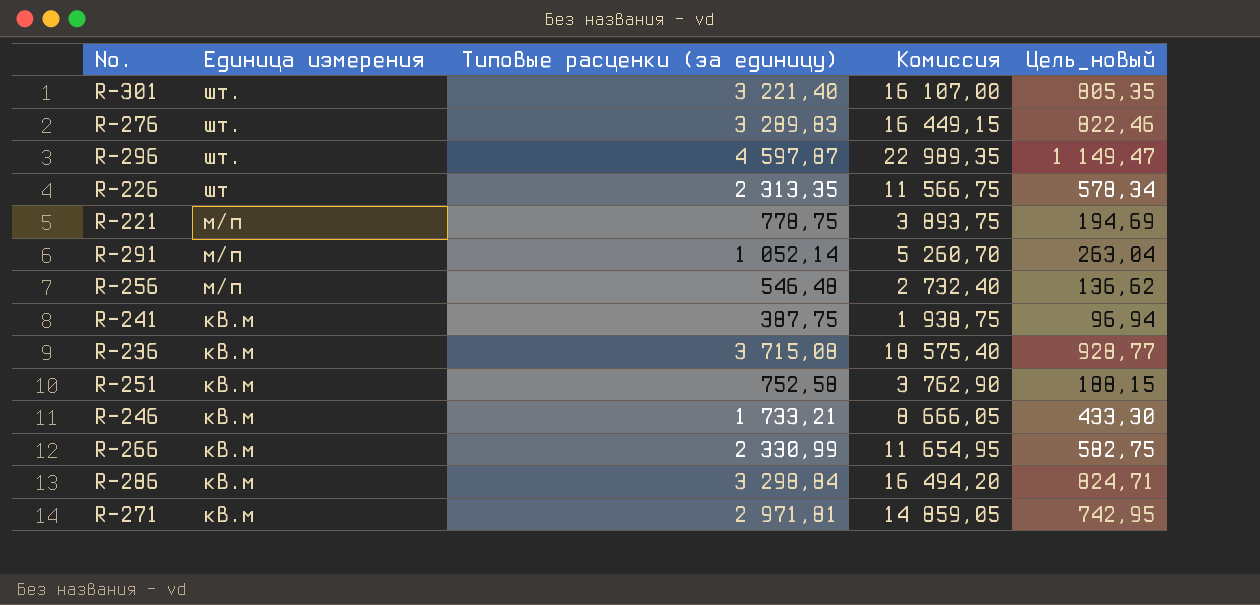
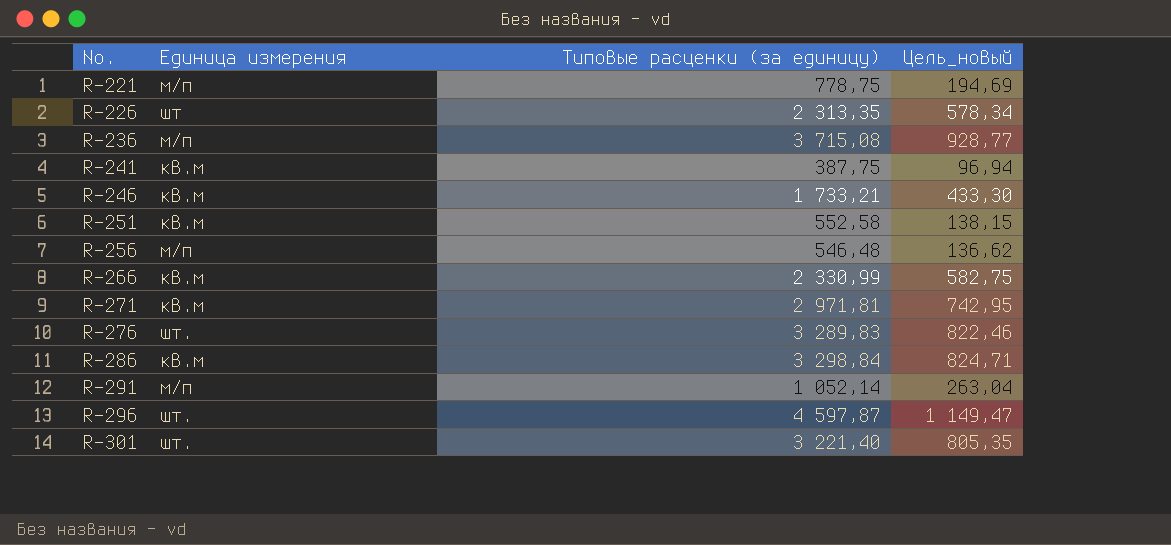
row order: Единица измерения descending -> No. ascending
column Комиссия | formula: [Типовые расценки (за единицу)] * 5 -> none
R-236 | Единица измерения: кв.м -> м/п
R-251 | Типовые расценки (за единицу): 752,58 -> 552,58
R-251 | Цель_новый: 188,15 -> 138,15

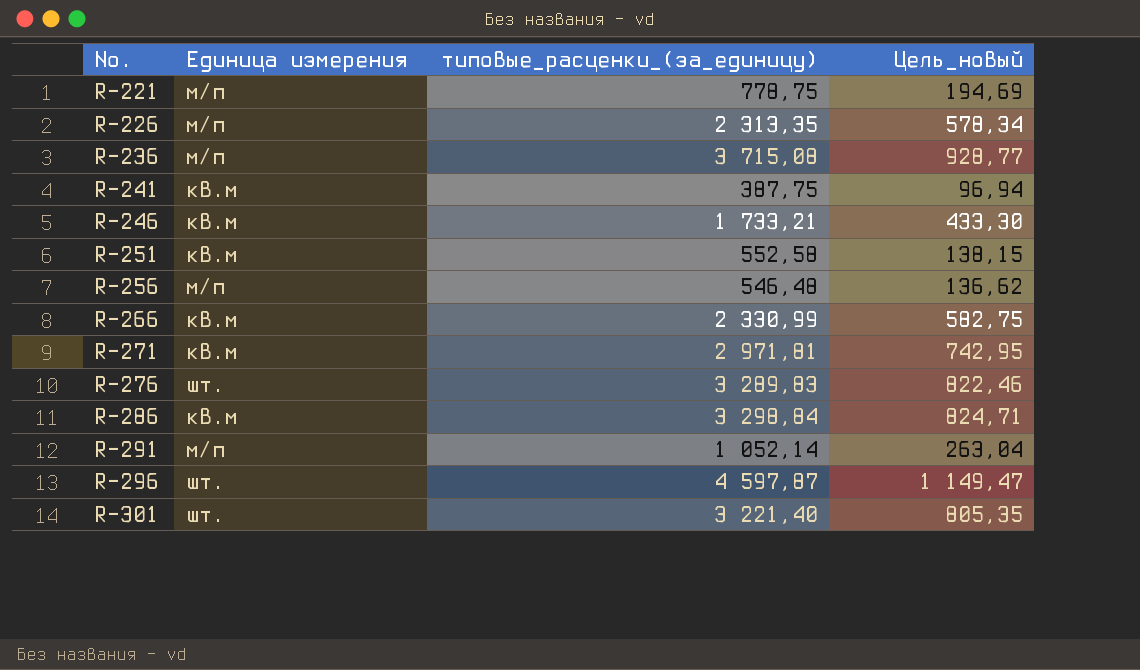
column name: Типовые расценки (за единицу) -> типовые_расценки_(за_единицу)
R-226 | Единица измерения: шт -> м/п

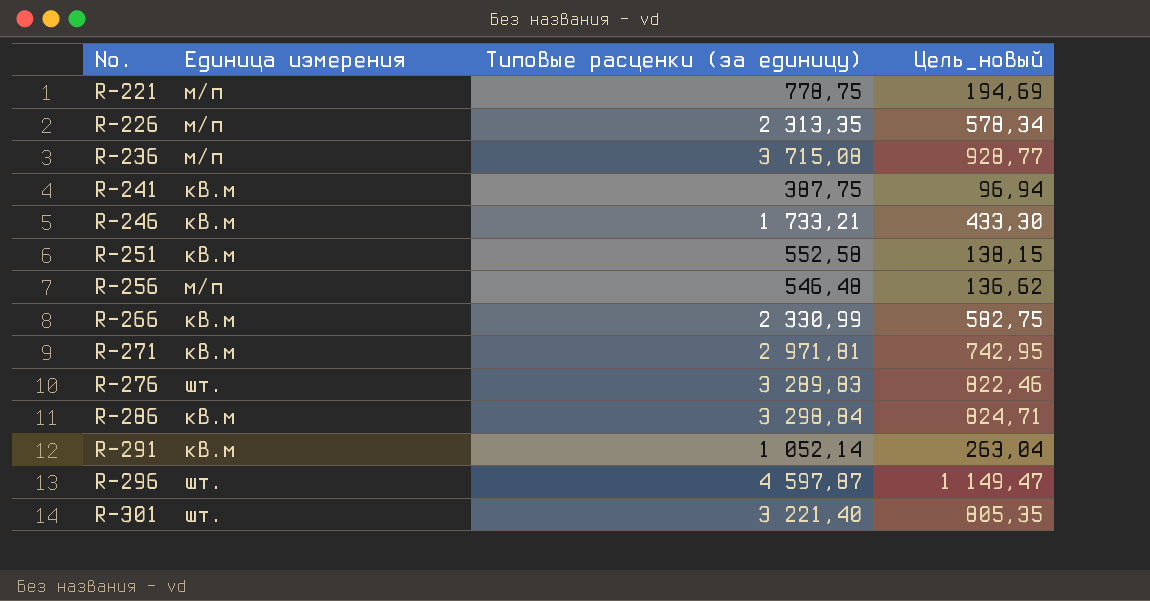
column name: типовые_расценки_(за_единицу) -> Типовые расценки (за единицу)
R-291 | Единица измерения: м/п -> кв.м

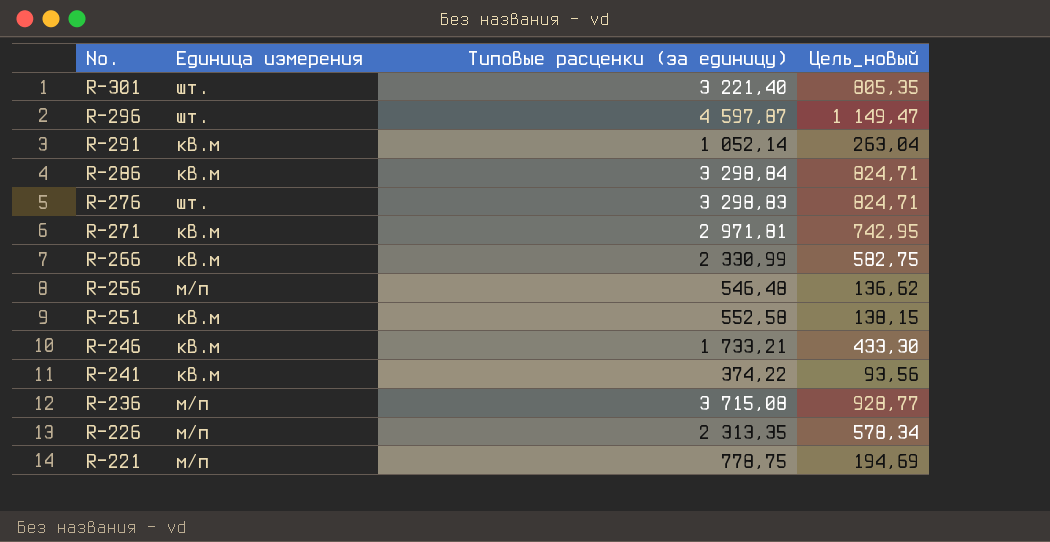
row order: No. ascending -> No. descending
R-276 | Типовые расценки (за единицу): 3 289,83 -> 3 298,83
R-276 | Цель_новый: 822,46 -> 824,71
R-241 | Типовые расценки (за единицу): 387,75 -> 374,22
R-241 | Цель_новый: 96,94 -> 93,56

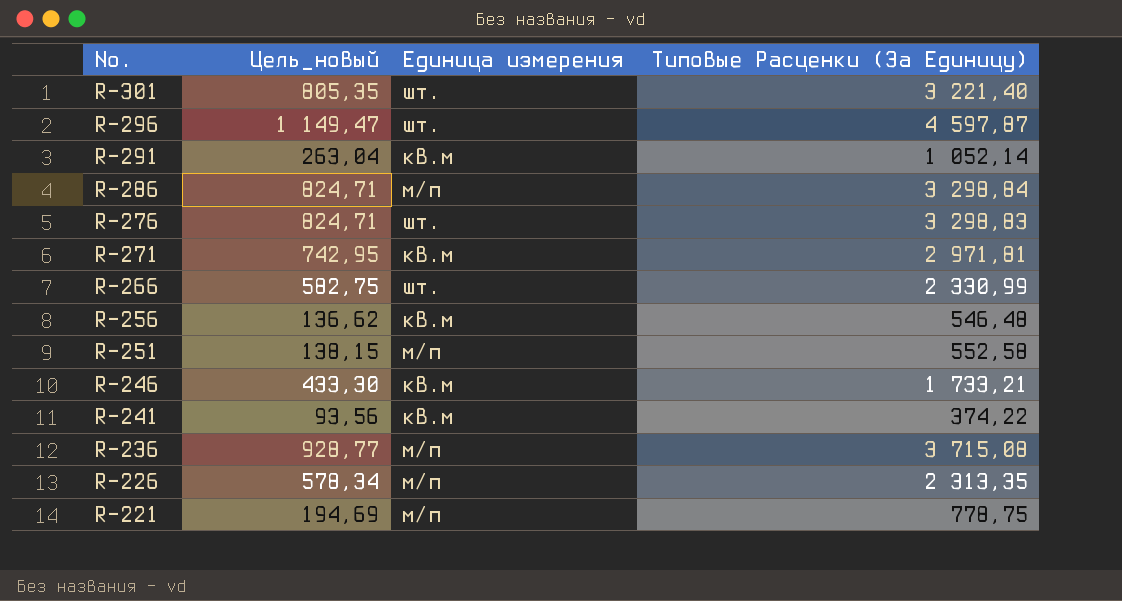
column Цель_новый | position: 4 -> 2
column name: Типовые расценки (за единицу) -> Типовые Расценки (За Единицу)
R-286 | Единица измерения: кв.м -> м/п
R-266 | Единица измерения: кв.м -> шт.
R-256 | Единица измерения: м/п -> кв.м
R-251 | Единица измерения: кв.м -> м/п

